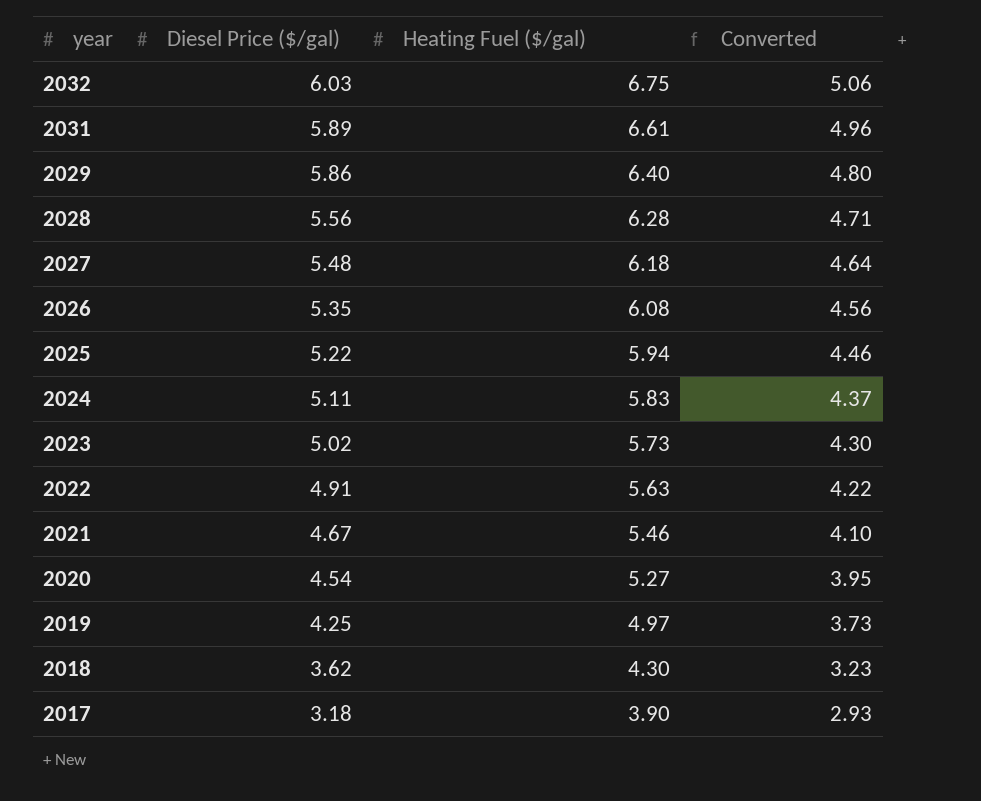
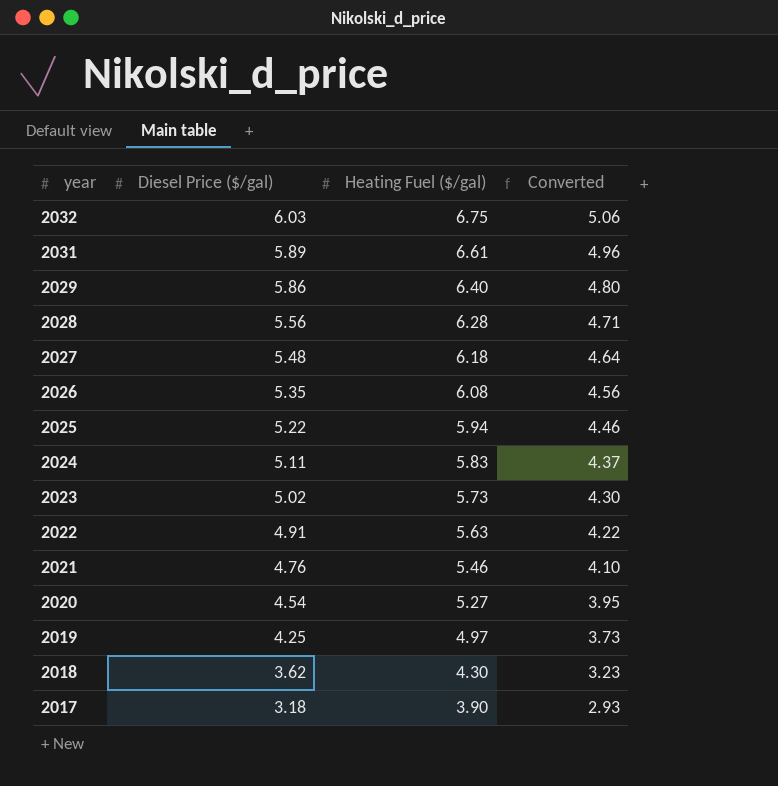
2021 | Diesel Price ($/gal): 4.67 -> 4.76

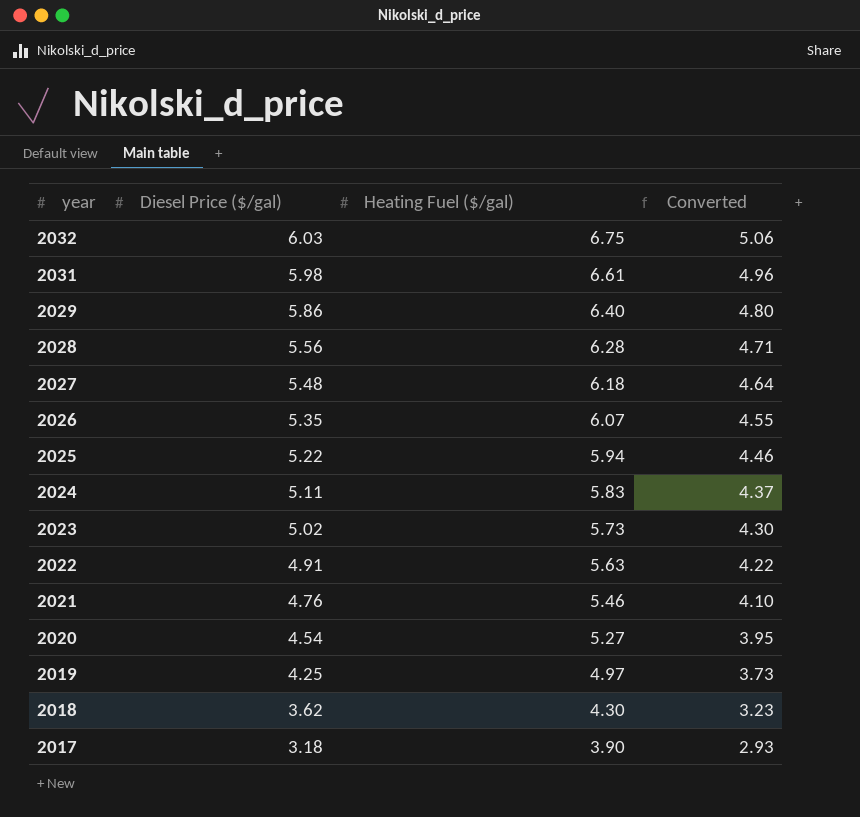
2031 | Diesel Price ($/gal): 5.89 -> 5.98
2026 | Heating Fuel ($/gal): 6.08 -> 6.07
2026 | Converted: 4.56 -> 4.55

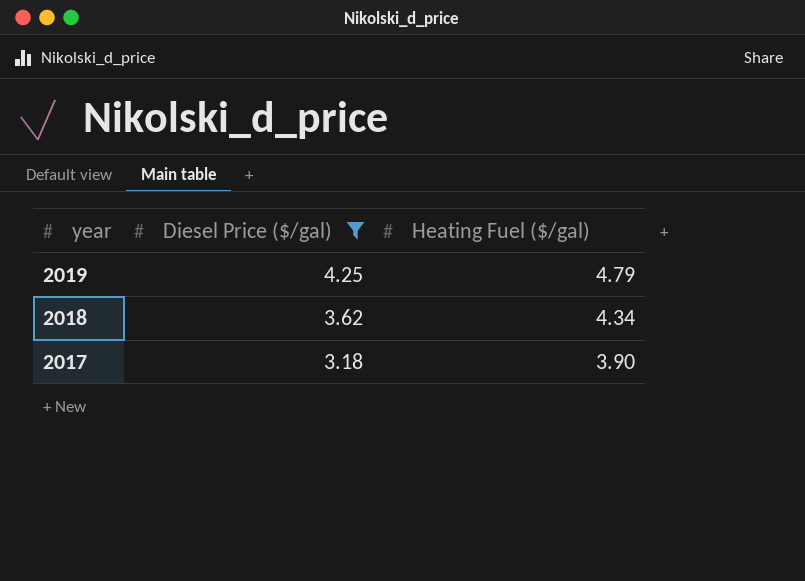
filter: none -> Diesel Price ($/gal) <= 4.25
column Converted | formula: [Heating Fuel ($/gal)] * 0.75 -> none
2019 | Heating Fuel ($/gal): 4.97 -> 4.79
2018 | Heating Fuel ($/gal): 4.30 -> 4.34

